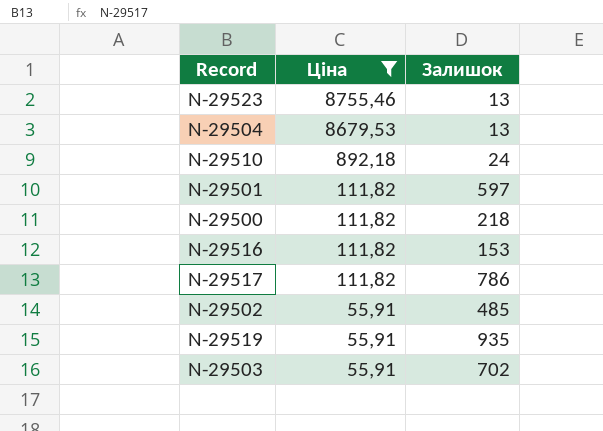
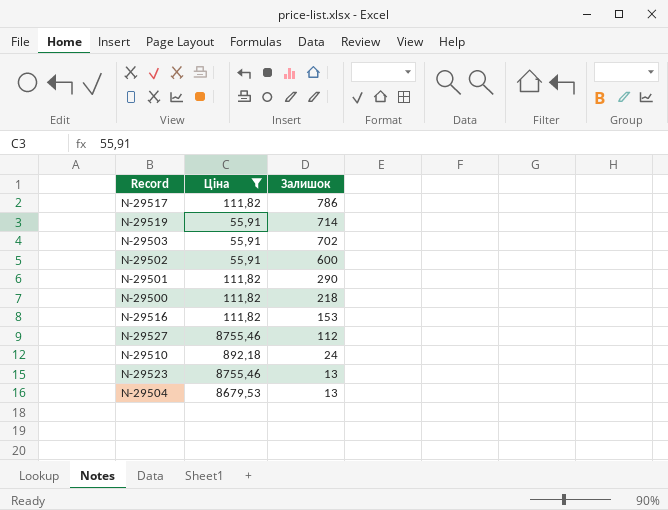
row order: Ціна descending -> Залишок descending
N-29519 | Залишок: 935 -> 714
N-29502 | Залишок: 485 -> 600
N-29501 | Залишок: 597 -> 290
row N-29527: none -> 8755,46 | 112

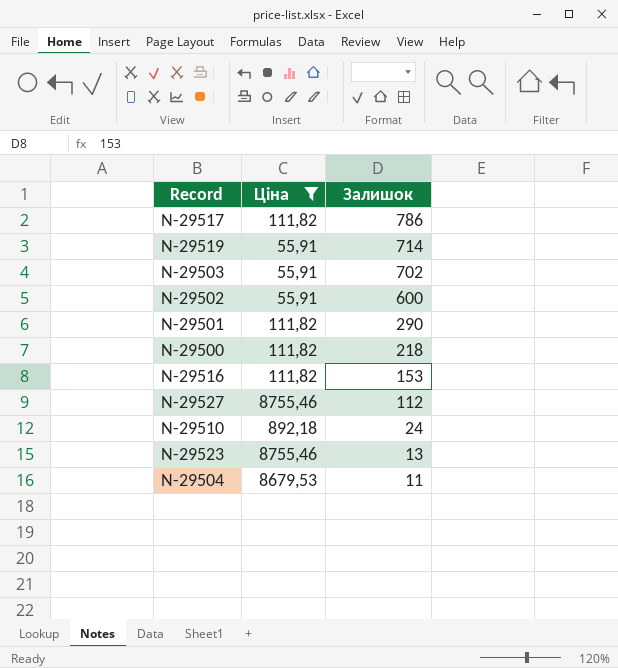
N-29504 | Залишок: 13 -> 11

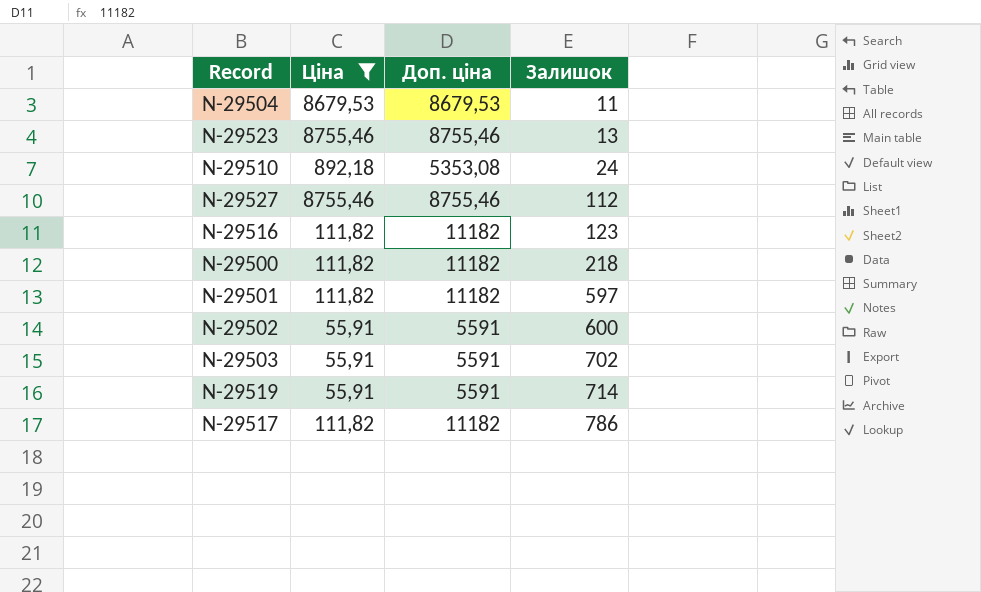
row order: Залишок descending -> Залишок ascending
column Доп. ціна | position: none -> 3
N-29516 | Залишок: 153 -> 123
N-29501 | Залишок: 290 -> 597

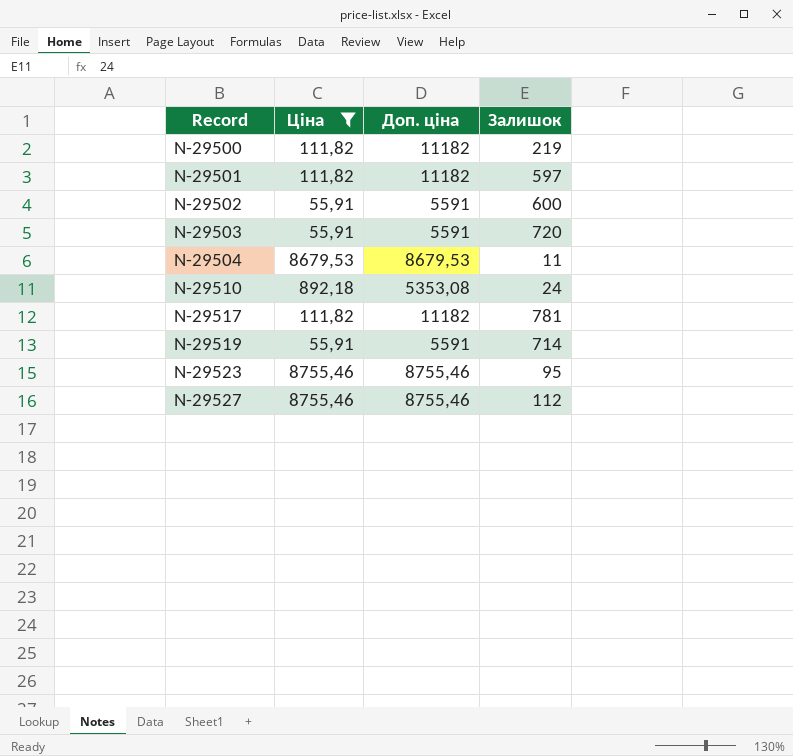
row order: Залишок ascending -> Record ascending
row N-29516: 111,82 | 11182 | 123 -> none
N-29500 | Залишок: 218 -> 219
N-29503 | Залишок: 702 -> 720
N-29517 | Залишок: 786 -> 781
N-29523 | Залишок: 13 -> 95

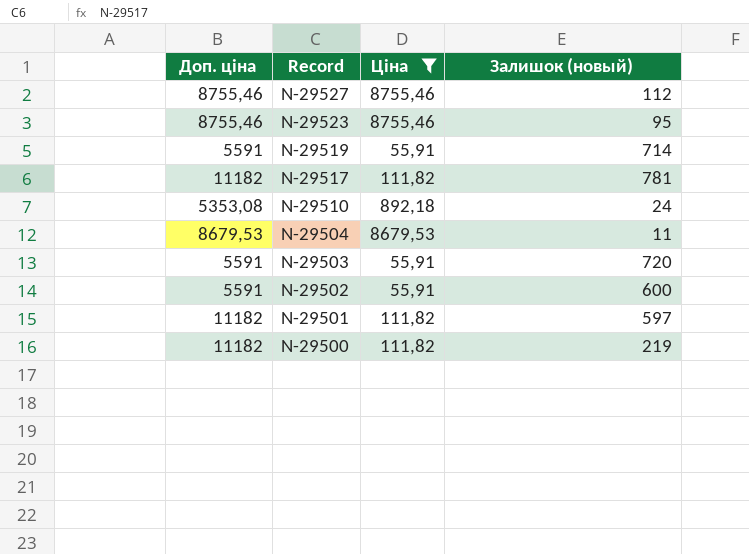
row order: Record ascending -> Record descending
column Доп. ціна | position: 3 -> 1
column name: Залишок -> Залишок (новый)

